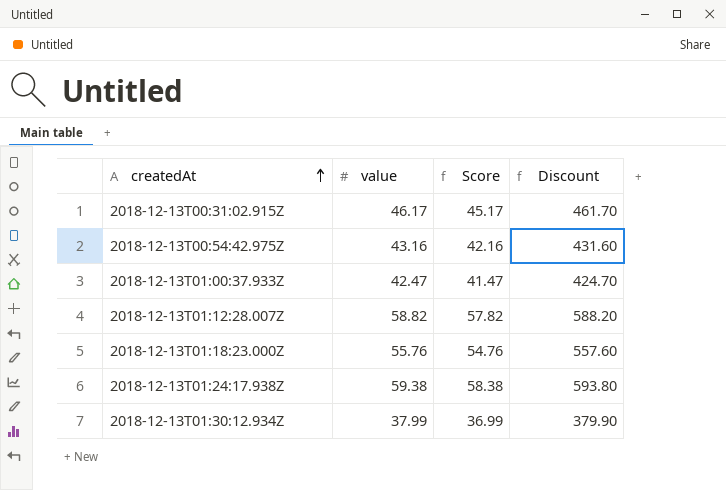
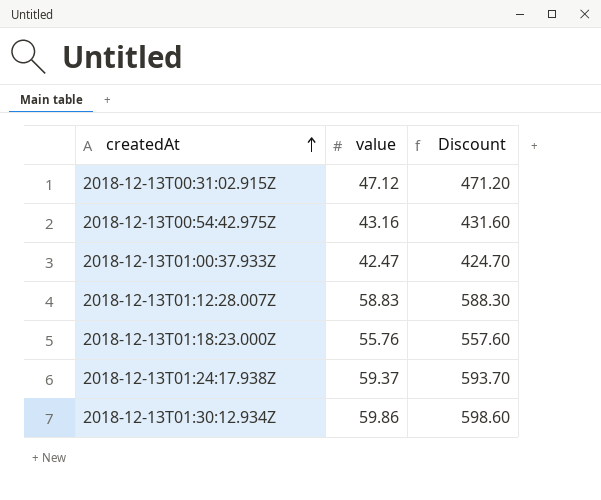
column Score | formula: [value] - 1 -> none
2018-12-13T00:31:02.915Z | value: 46.17 -> 47.12
2018-12-13T00:31:02.915Z | Discount: 461.70 -> 471.20
2018-12-13T01:12:28.007Z | value: 58.82 -> 58.83
2018-12-13T01:12:28.007Z | Discount: 588.20 -> 588.30
2018-12-13T01:24:17.938Z | value: 59.38 -> 59.37
2018-12-13T01:24:17.938Z | Discount: 593.80 -> 593.70
2018-12-13T01:30:12.934Z | value: 37.99 -> 59.86
2018-12-13T01:30:12.934Z | Discount: 379.90 -> 598.60

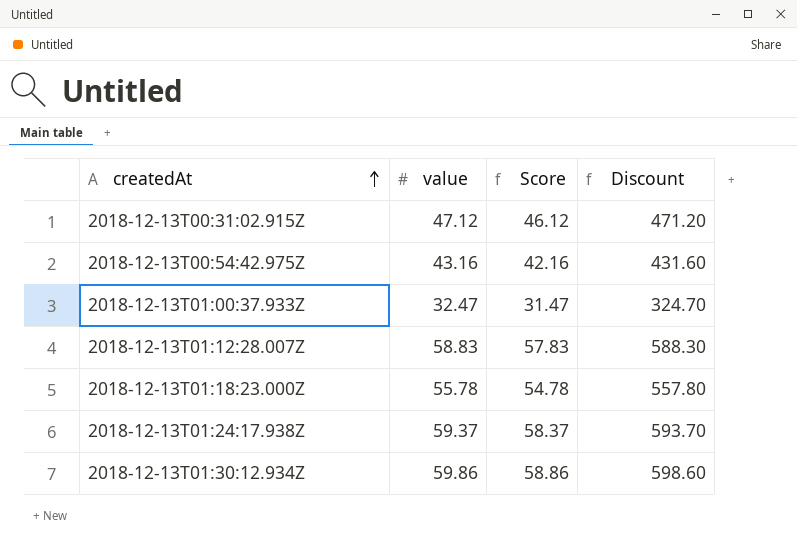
column Score | formula: none -> [value] - 1
2018-12-13T01:00:37.933Z | value: 42.47 -> 32.47
2018-12-13T01:00:37.933Z | Discount: 424.70 -> 324.70
2018-12-13T01:18:23.000Z | value: 55.76 -> 55.78
2018-12-13T01:18:23.000Z | Discount: 557.60 -> 557.80

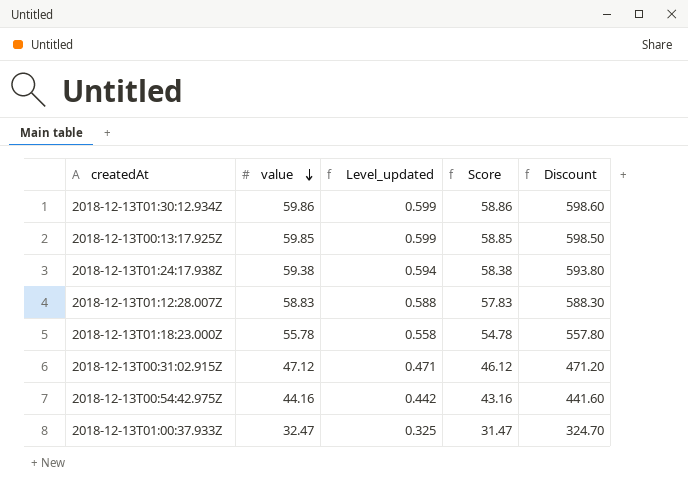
row order: createdAt ascending -> value descending
column Level_updated | formula: none -> [value] * 0.01
row 2018-12-13T00:13:17.925Z: none -> 59.85 | 0.599 | 58.85 | 598.50
2018-12-13T01:24:17.938Z | value: 59.37 -> 59.38
2018-12-13T01:24:17.938Z | Score: 58.37 -> 58.38
2018-12-13T01:24:17.938Z | Discount: 593.70 -> 593.80
2018-12-13T00:54:42.975Z | value: 43.16 -> 44.16
2018-12-13T00:54:42.975Z | Score: 42.16 -> 43.16
2018-12-13T00:54:42.975Z | Discount: 431.60 -> 441.60

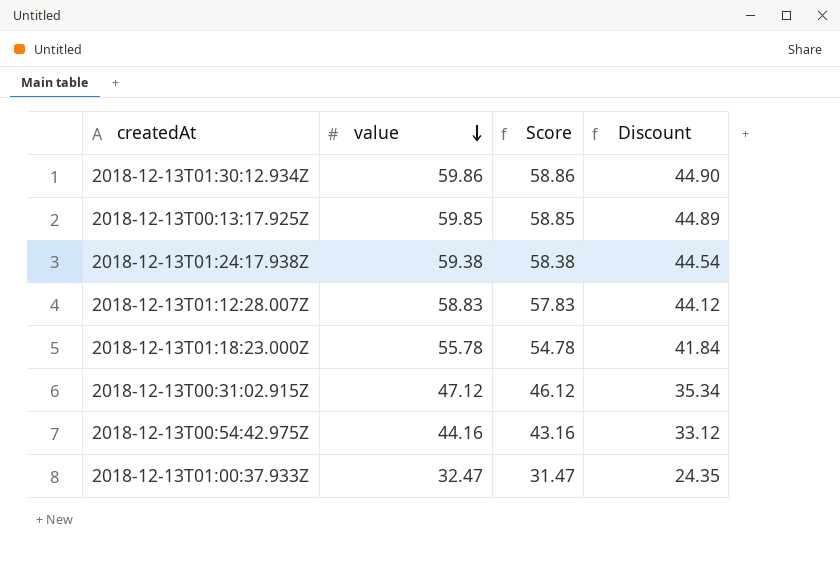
column Level_updated | formula: [value] * 0.01 -> none
column Discount | formula: [value] * 10 -> [value] * 0.75

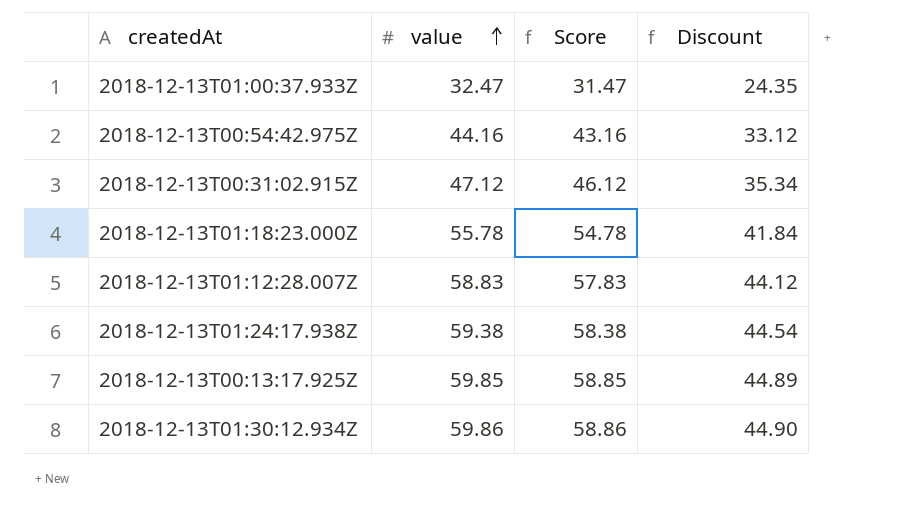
row order: value descending -> value ascending

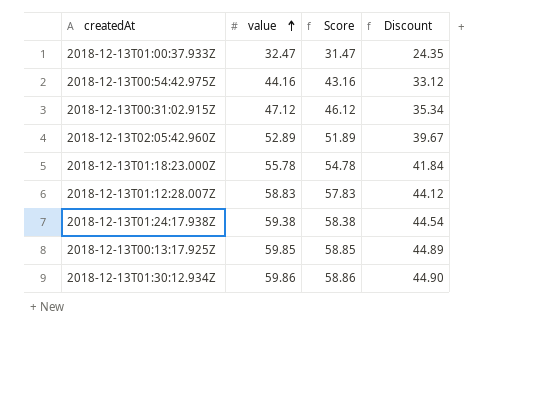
row 2018-12-13T02:05:42.960Z: none -> 52.89 | 51.89 | 39.67

